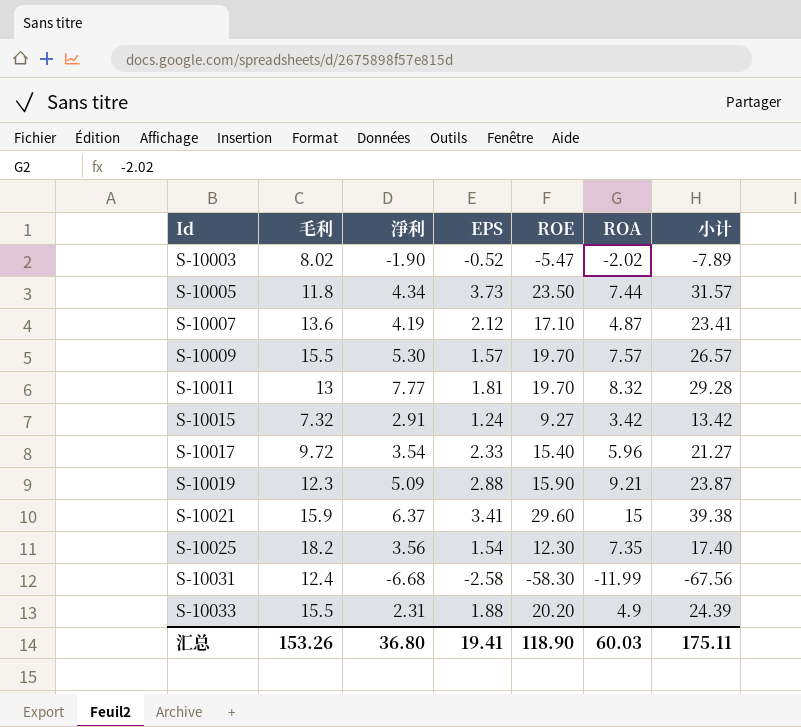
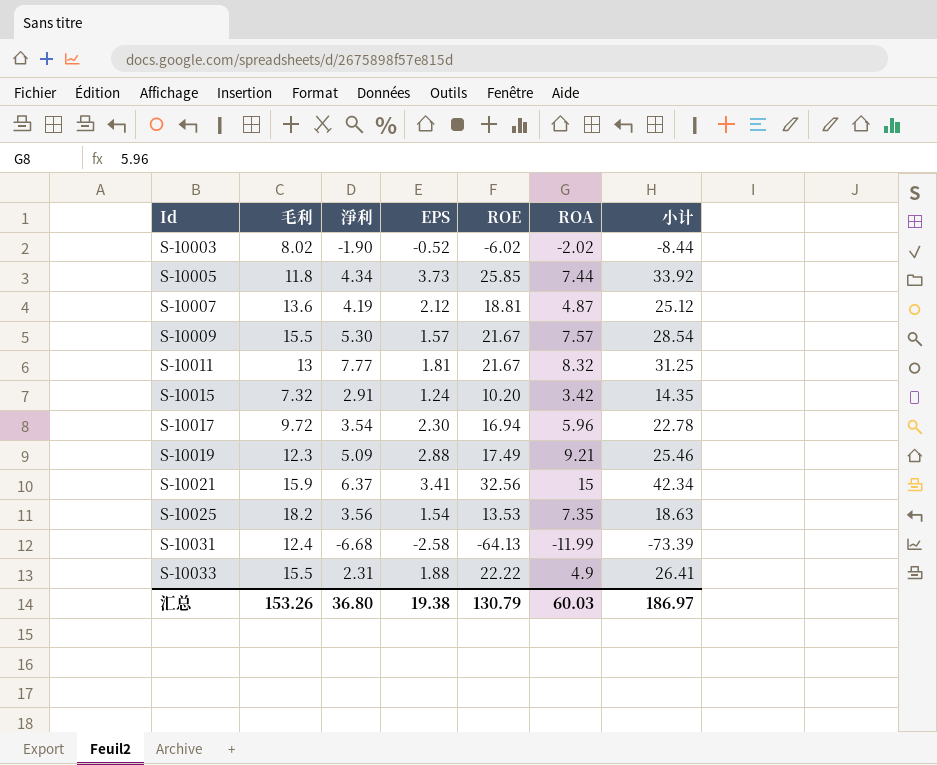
S-10003 | ROE: -5.47 -> -6.02
S-10003 | 小计: -7.89 -> -8.44
S-10005 | ROE: 23.50 -> 25.85
S-10005 | 小计: 31.57 -> 33.92
S-10007 | ROE: 17.10 -> 18.81
S-10007 | 小计: 23.41 -> 25.12
S-10009 | ROE: 19.70 -> 21.67
S-10009 | 小计: 26.57 -> 28.54
S-10011 | ROE: 19.70 -> 21.67
S-10011 | 小计: 29.28 -> 31.25
S-10015 | ROE: 9.27 -> 10.20
S-10015 | 小计: 13.42 -> 14.35
S-10017 | EPS: 2.33 -> 2.30
S-10017 | ROE: 15.40 -> 16.94
S-10017 | 小计: 21.27 -> 22.78
S-10019 | ROE: 15.90 -> 17.49
S-10019 | 小计: 23.87 -> 25.46
S-10021 | ROE: 29.60 -> 32.56
S-10021 | 小计: 39.38 -> 42.34
S-10025 | ROE: 12.30 -> 13.53
S-10025 | 小计: 17.40 -> 18.63
S-10031 | ROE: -58.30 -> -64.13
S-10031 | 小计: -67.56 -> -73.39
S-10033 | ROE: 20.20 -> 22.22
S-10033 | 小计: 24.39 -> 26.41
汇总 | EPS: 19.41 -> 19.38
汇总 | ROE: 118.90 -> 130.79
汇总 | 小计: 175.11 -> 186.97

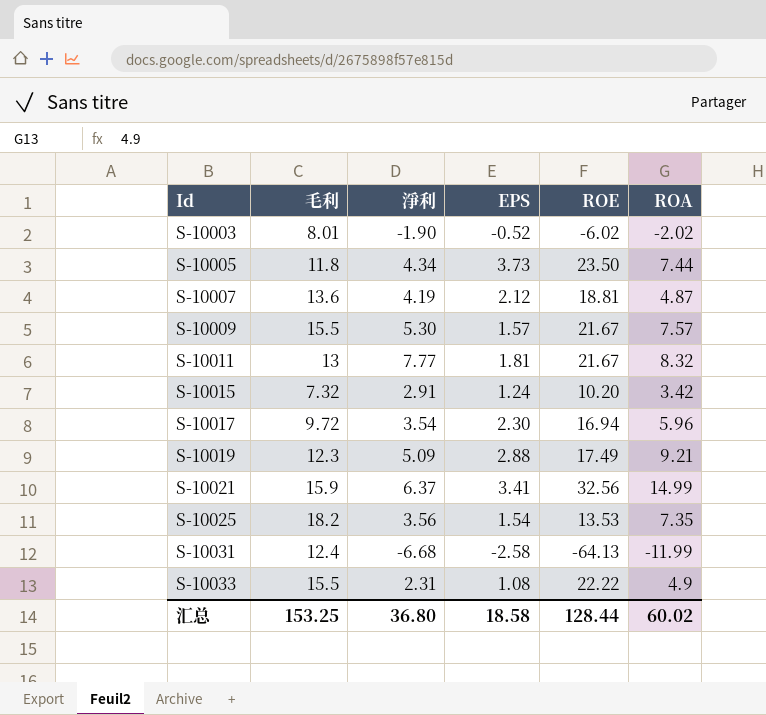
column 小计 | formula: [淨利] + [EPS] + [ROE] -> none
S-10003 | 毛利: 8.02 -> 8.01
S-10005 | ROE: 25.85 -> 23.50
S-10021 | ROA: 15 -> 14.99
S-10033 | EPS: 1.88 -> 1.08
汇总 | 毛利: 153.26 -> 153.25
汇总 | EPS: 19.38 -> 18.58
汇总 | ROE: 130.79 -> 128.44
汇总 | ROA: 60.03 -> 60.02

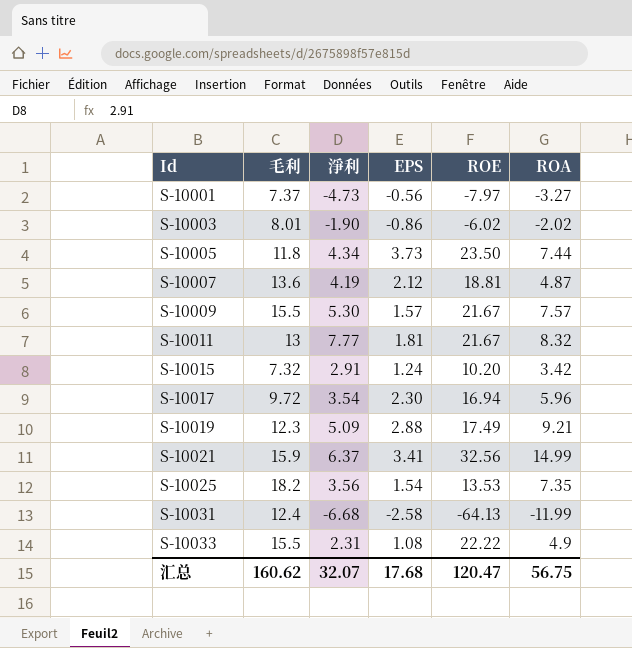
row S-10001: none -> 7.37 | -4.73 | -0.56 | -7.97 | -3.27
S-10003 | EPS: -0.52 -> -0.86
汇总 | 毛利: 153.25 -> 160.62
汇总 | 淨利: 36.80 -> 32.07
汇总 | EPS: 18.58 -> 17.68
汇总 | ROE: 128.44 -> 120.47
汇总 | ROA: 60.02 -> 56.75

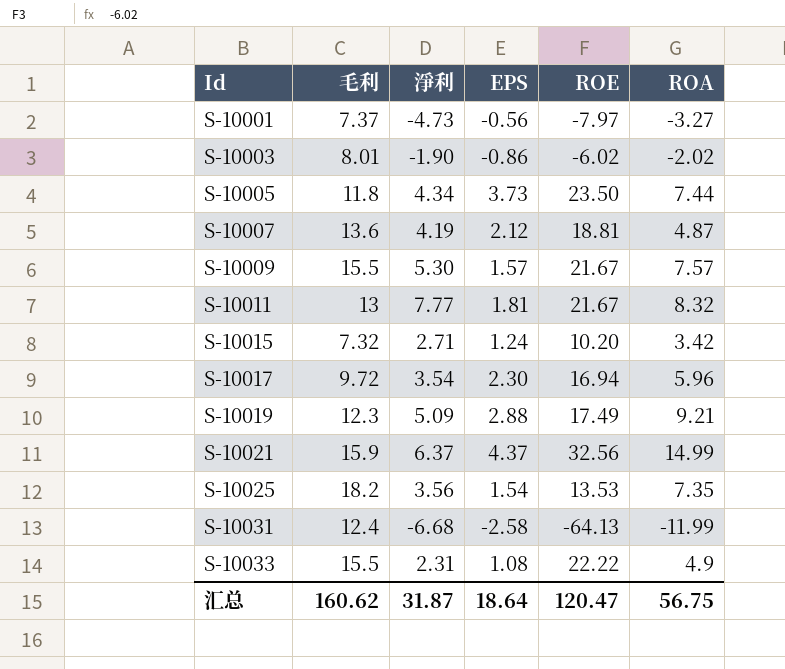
S-10015 | 淨利: 2.91 -> 2.71
S-10021 | EPS: 3.41 -> 4.37
汇总 | 淨利: 32.07 -> 31.87
汇总 | EPS: 17.68 -> 18.64

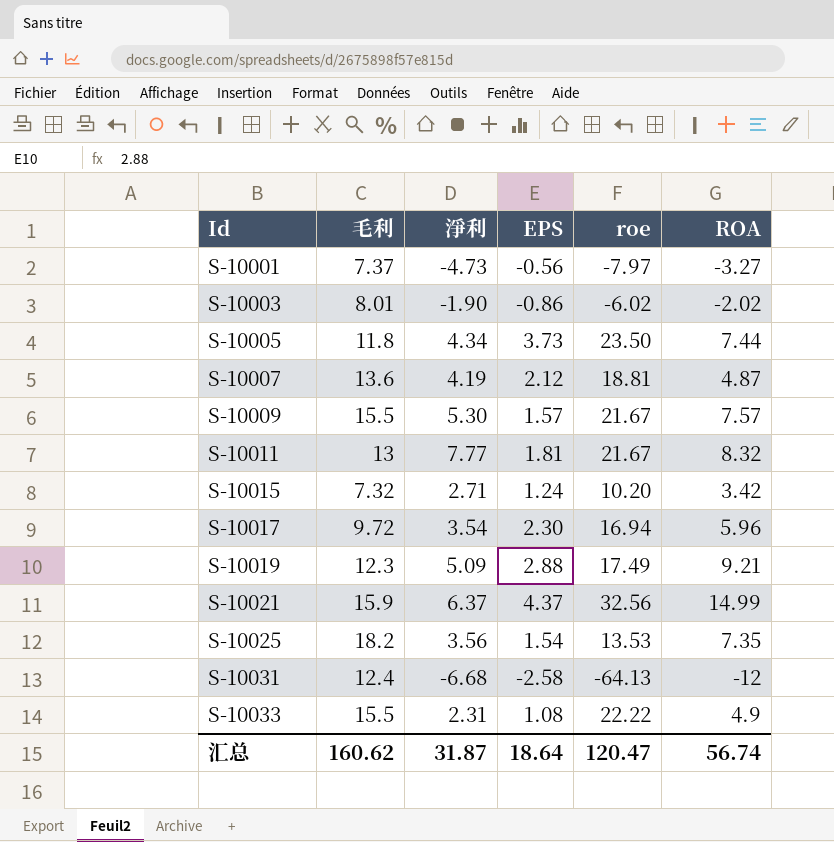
column name: ROE -> roe
S-10031 | ROA: -11.99 -> -12
汇总 | ROA: 56.75 -> 56.74

